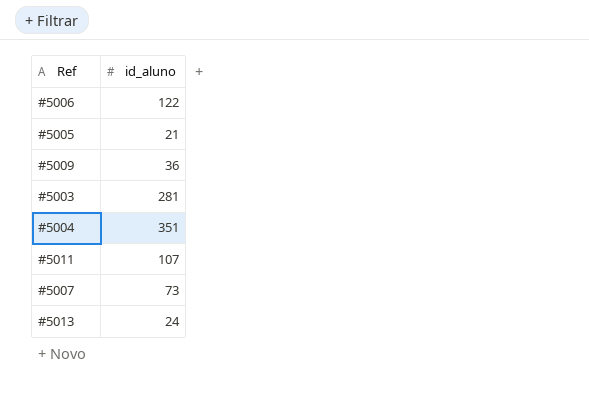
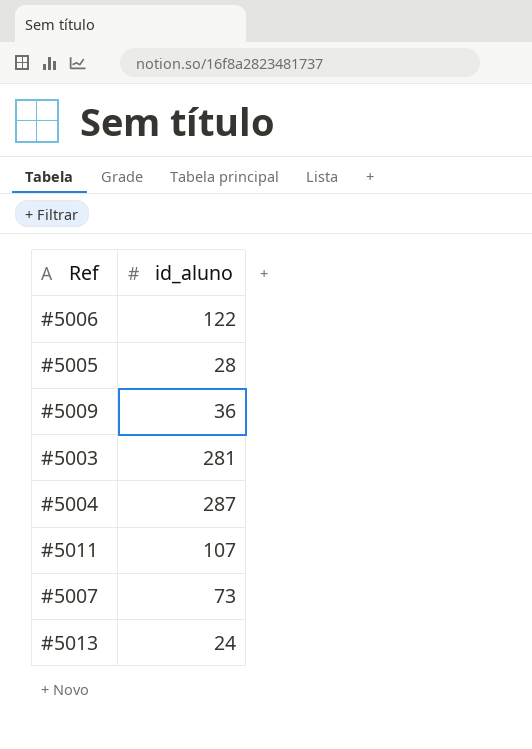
#5005 | id_aluno: 21 -> 28
#5004 | id_aluno: 351 -> 287

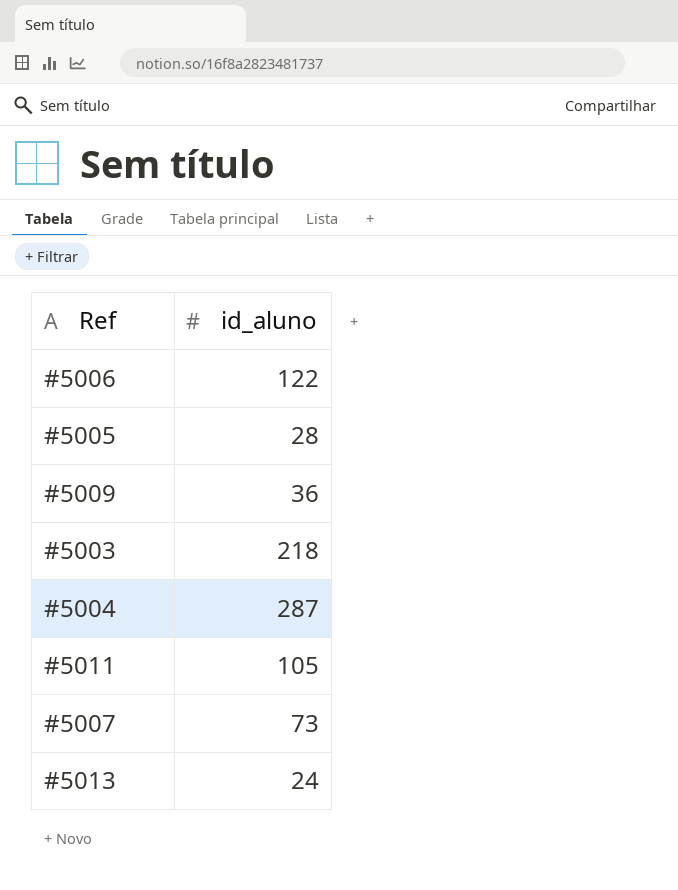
#5003 | id_aluno: 281 -> 218
#5011 | id_aluno: 107 -> 105

